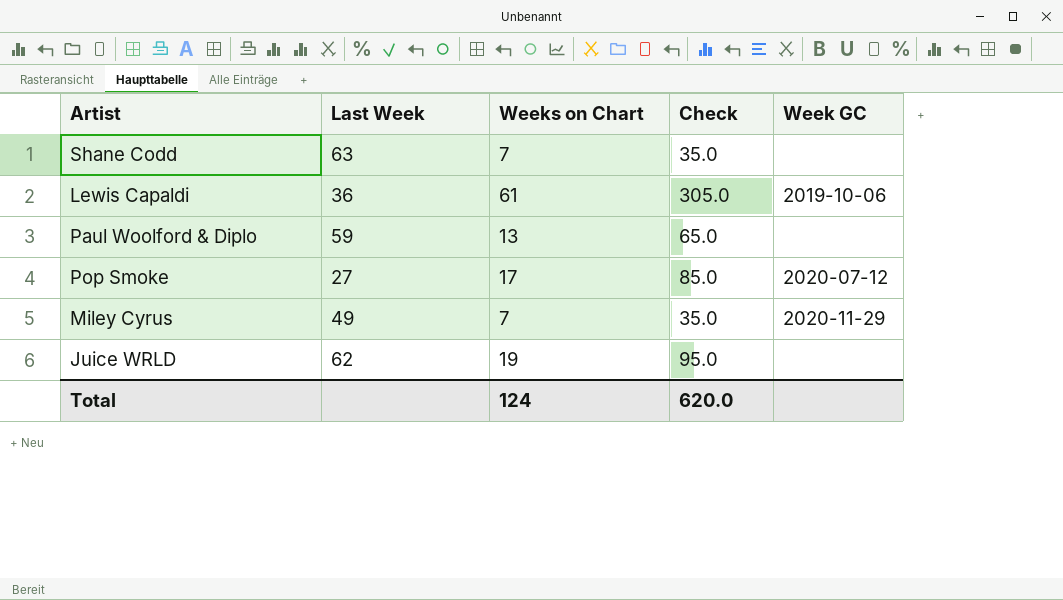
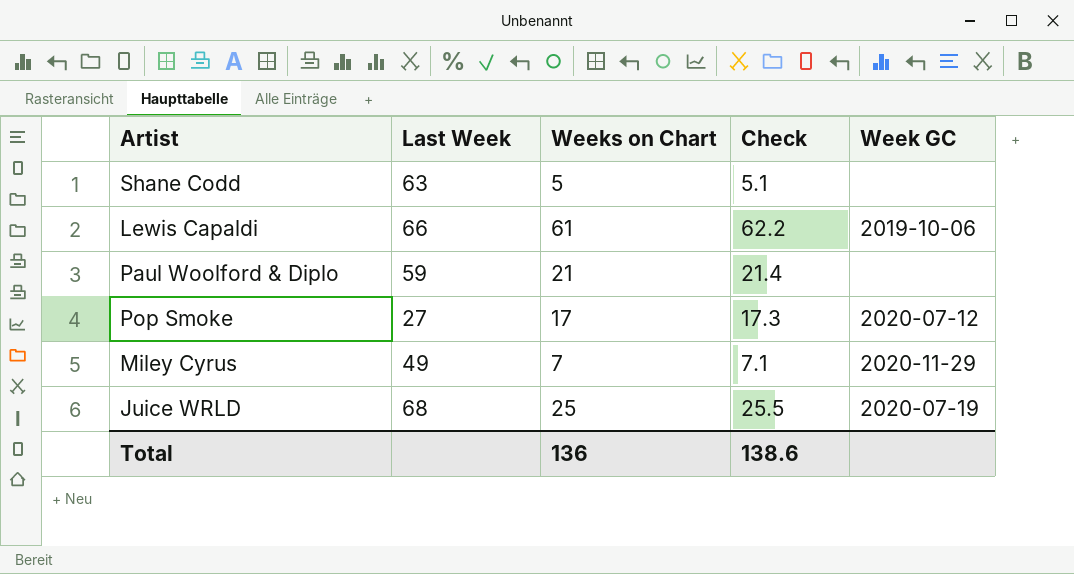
column Check | formula: [Weeks on Chart] * 5 -> [Weeks on Chart] * 1.02
Shane Codd | Weeks on Chart: 7 -> 5
Lewis Capaldi | Last Week: 36 -> 66
Paul Woolford & Diplo | Weeks on Chart: 13 -> 21
Juice WRLD | Last Week: 62 -> 68
Juice WRLD | Weeks on Chart: 19 -> 25
Juice WRLD | Week GC: none -> 2020-07-19
Total | Weeks on Chart: 124 -> 136
Total | Check: 620.0 -> 138.6

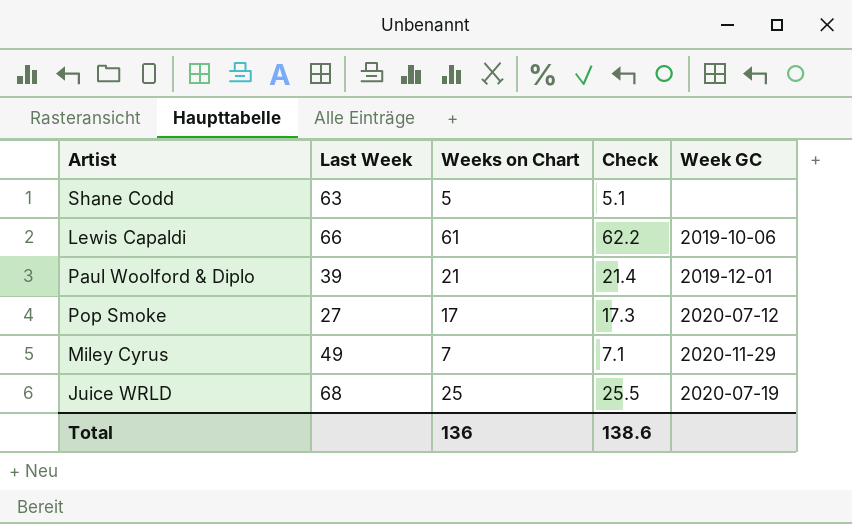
Paul Woolford & Diplo | Last Week: 59 -> 39
Paul Woolford & Diplo | Week GC: none -> 2019-12-01

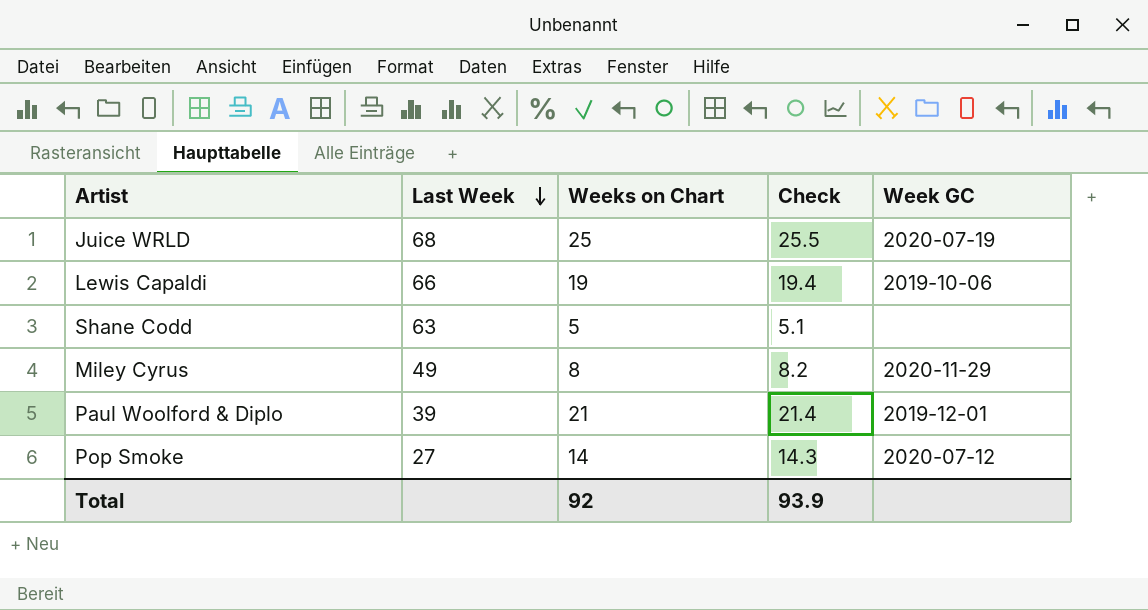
row order: none -> Last Week descending
Lewis Capaldi | Weeks on Chart: 61 -> 19
Lewis Capaldi | Check: 62.2 -> 19.4
Miley Cyrus | Weeks on Chart: 7 -> 8
Miley Cyrus | Check: 7.1 -> 8.2
Pop Smoke | Weeks on Chart: 17 -> 14
Pop Smoke | Check: 17.3 -> 14.3
Total | Weeks on Chart: 136 -> 92
Total | Check: 138.6 -> 93.9

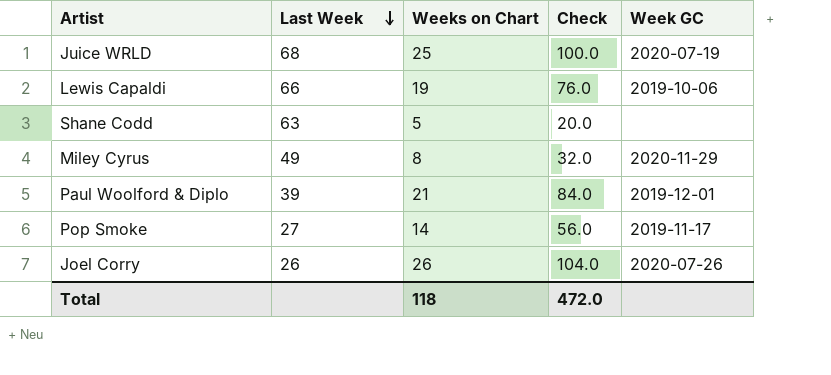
column Check | formula: [Weeks on Chart] * 1.02 -> [Weeks on Chart] * 4
Pop Smoke | Week GC: 2020-07-12 -> 2019-11-17
row Joel Corry: none -> 26 | 26 | 104.0 | 2020-07-26
Total | Weeks on Chart: 92 -> 118
Total | Check: 93.9 -> 472.0

